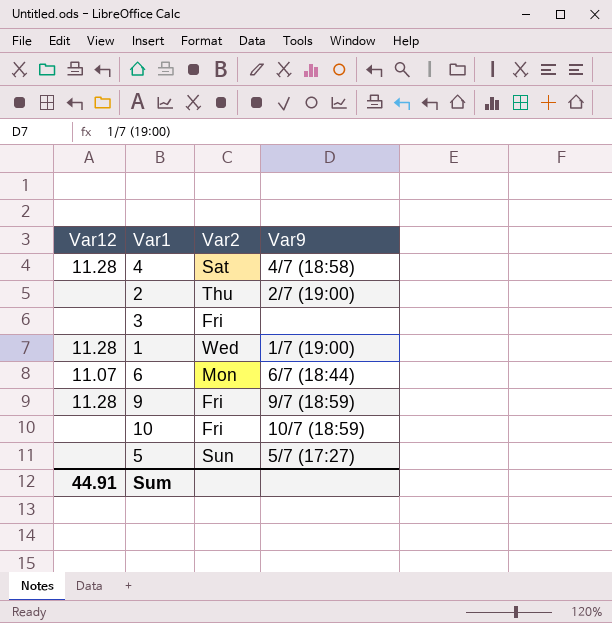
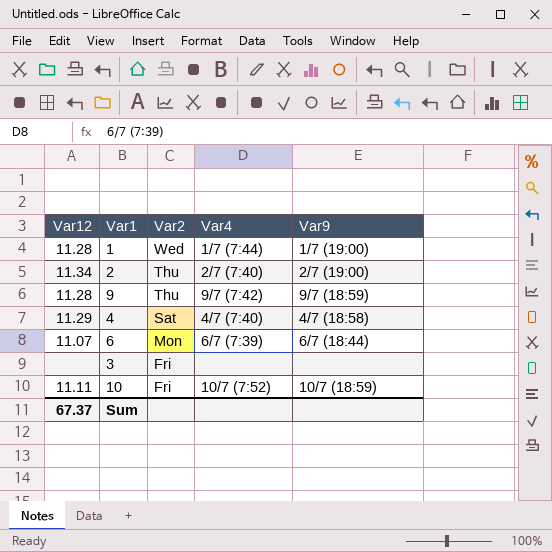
row order: none -> Var2 descending
column Var4 | position: none -> 4
row 5: none | Sun | 5/7 (17:27) -> none
2 | Var12: none -> 11.34
9 | Var2: Fri -> Thu
4 | Var12: 11.28 -> 11.29
10 | Var12: none -> 11.11
Sum | Var12: 44.91 -> 67.37

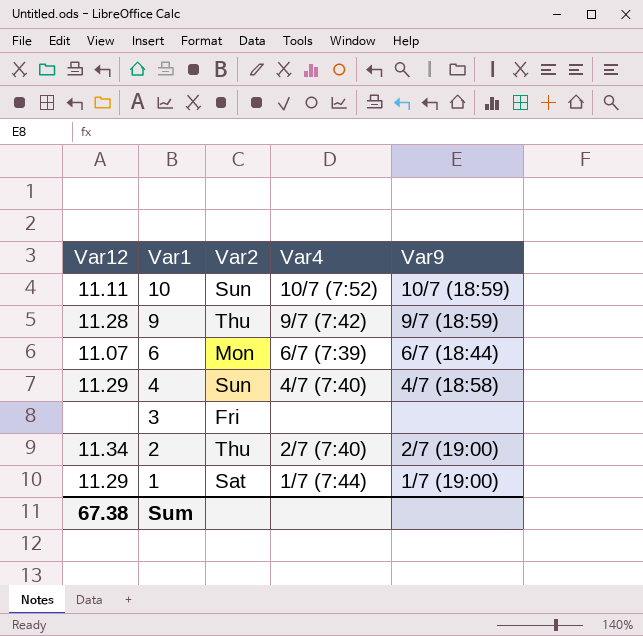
row order: Var2 descending -> Var1 descending
10 | Var2: Fri -> Sun
4 | Var2: Sat -> Sun
1 | Var12: 11.28 -> 11.29
1 | Var2: Wed -> Sat
Sum | Var12: 67.37 -> 67.38

